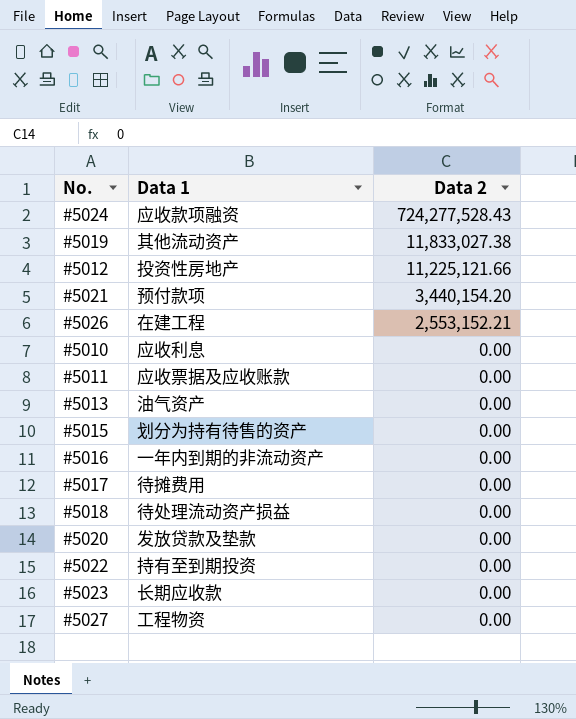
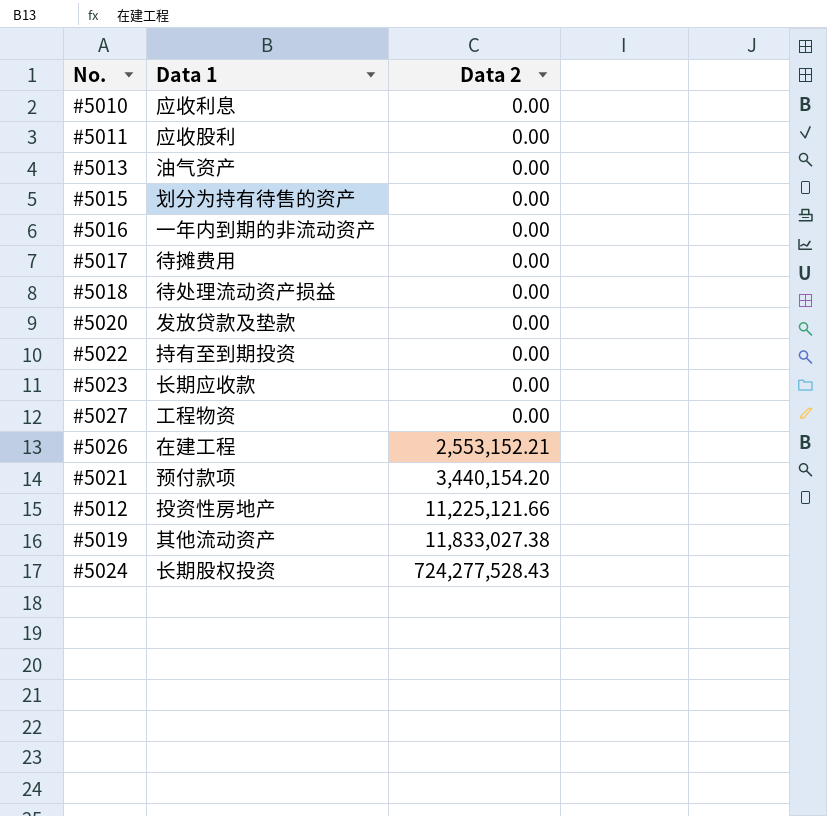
row order: Data 2 descending -> Data 2 ascending
#5011 | Data 1: 应收票据及应收账款 -> 应收股利
#5024 | Data 1: 应收款项融资 -> 长期股权投资

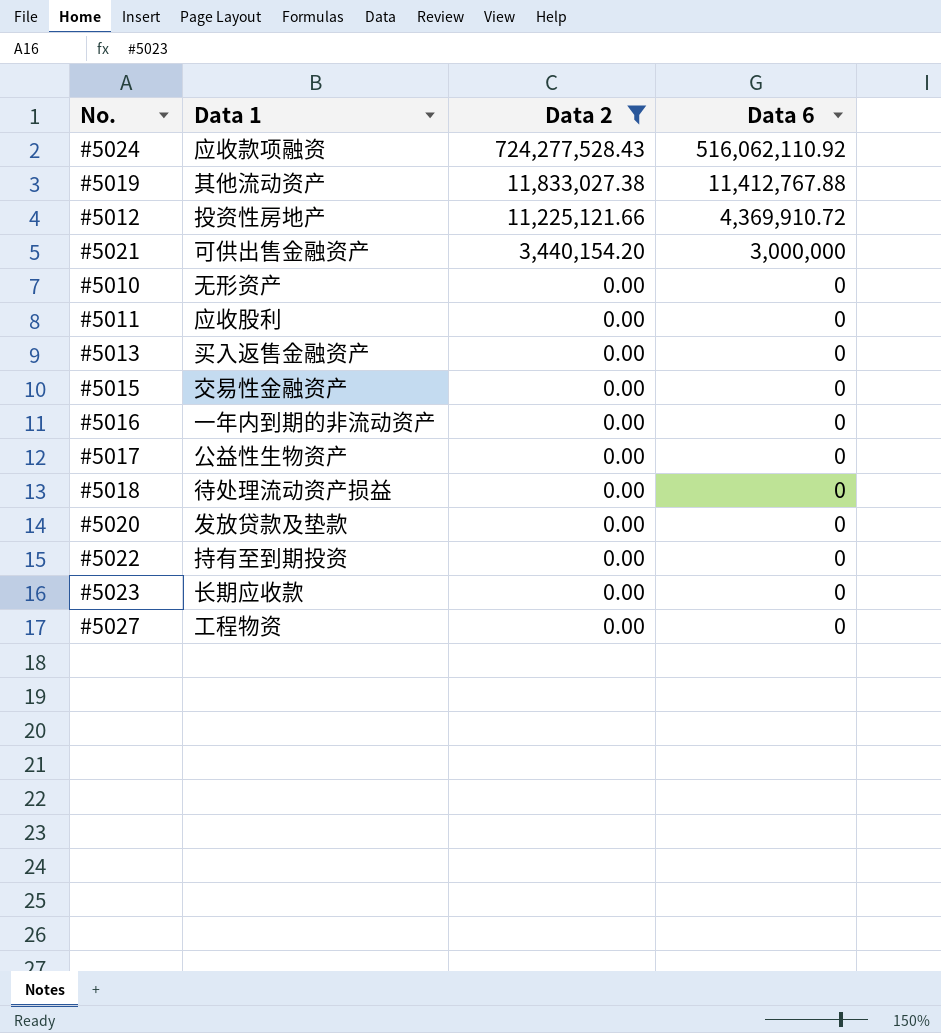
filter: none -> Data 2 != 2,553,152.21
row order: Data 2 ascending -> Data 2 descending
column Data 6 | position: none -> 4
#5024 | Data 1: 长期股权投资 -> 应收款项融资
#5021 | Data 1: 预付款项 -> 可供出售金融资产
#5010 | Data 1: 应收利息 -> 无形资产
#5013 | Data 1: 油气资产 -> 买入返售金融资产
#5015 | Data 1: 划分为持有待售的资产 -> 交易性金融资产
#5017 | Data 1: 待摊费用 -> 公益性生物资产

